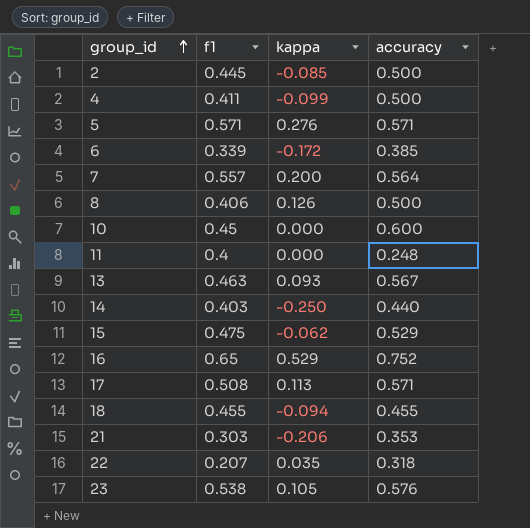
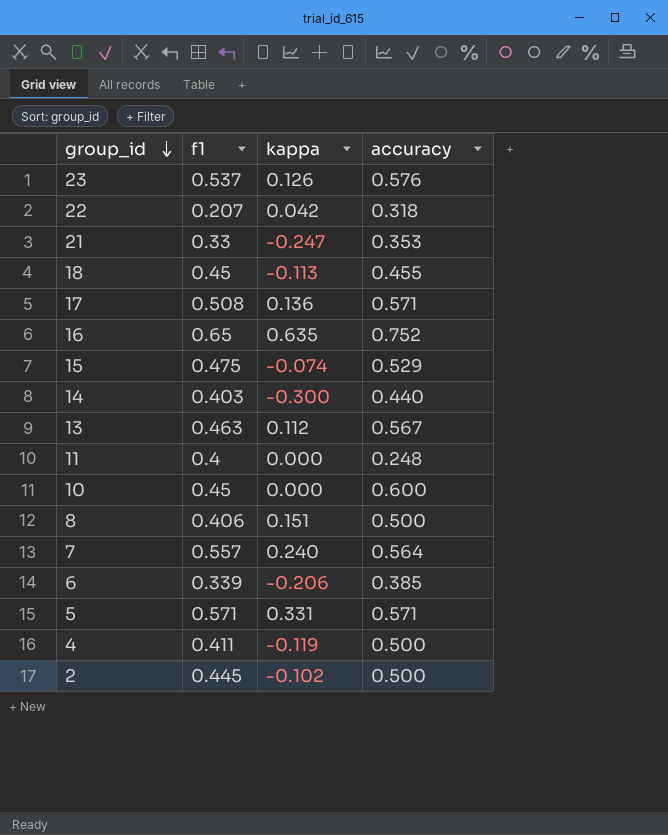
row order: group_id ascending -> group_id descending
23 | f1: 0.538 -> 0.537
23 | kappa: 0.105 -> 0.126
22 | kappa: 0.035 -> 0.042
21 | f1: 0.303 -> 0.33
21 | kappa: -0.206 -> -0.247
18 | f1: 0.455 -> 0.45
18 | kappa: -0.094 -> -0.113
17 | kappa: 0.113 -> 0.136
16 | kappa: 0.529 -> 0.635
15 | kappa: -0.062 -> -0.074
14 | kappa: -0.250 -> -0.300
13 | kappa: 0.093 -> 0.112
8 | kappa: 0.126 -> 0.151
7 | kappa: 0.200 -> 0.240
6 | kappa: -0.172 -> -0.206
5 | kappa: 0.276 -> 0.331
4 | kappa: -0.099 -> -0.119
2 | kappa: -0.085 -> -0.102

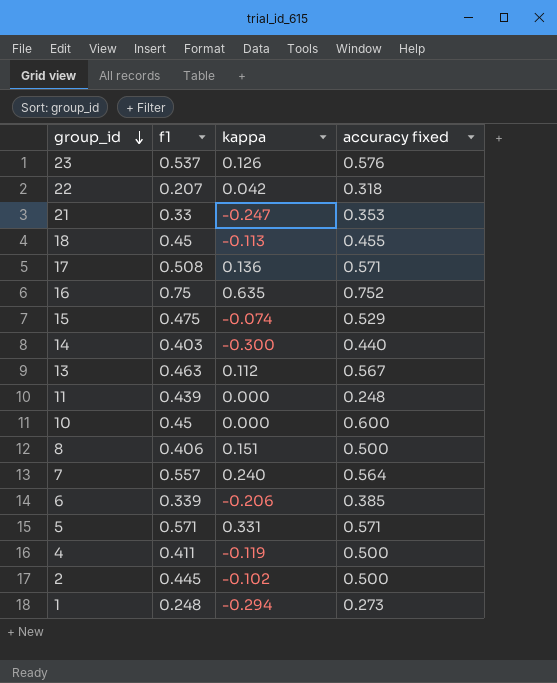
column name: accuracy -> accuracy fixed
16 | f1: 0.65 -> 0.75
11 | f1: 0.4 -> 0.439
row 1: none -> 0.248 | -0.294 | 0.273

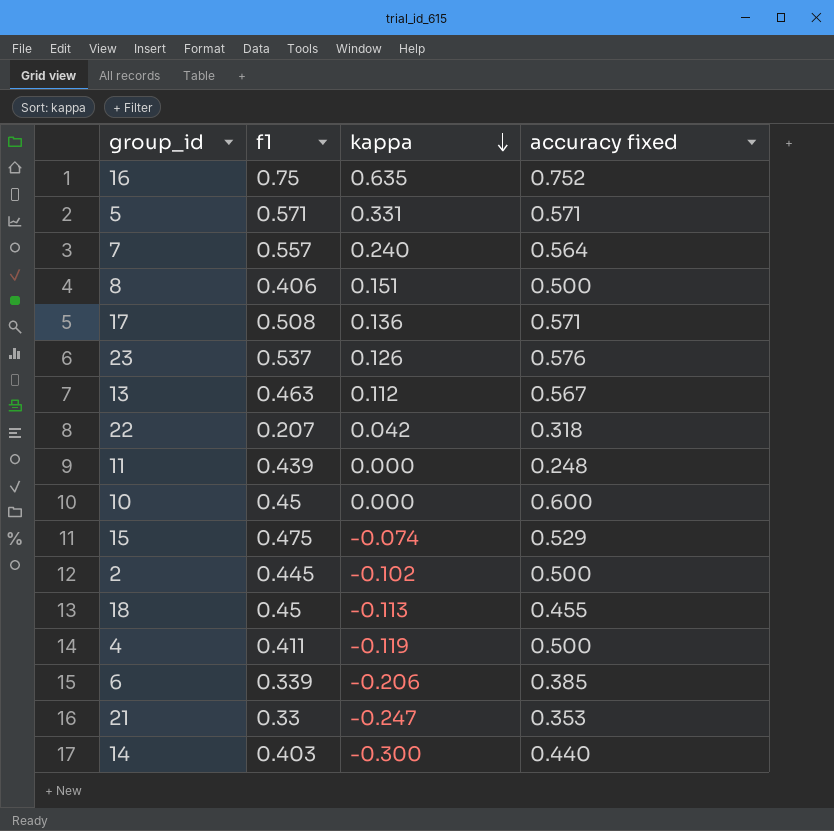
row order: group_id descending -> kappa descending
row 1: 0.248 | -0.294 | 0.273 -> none

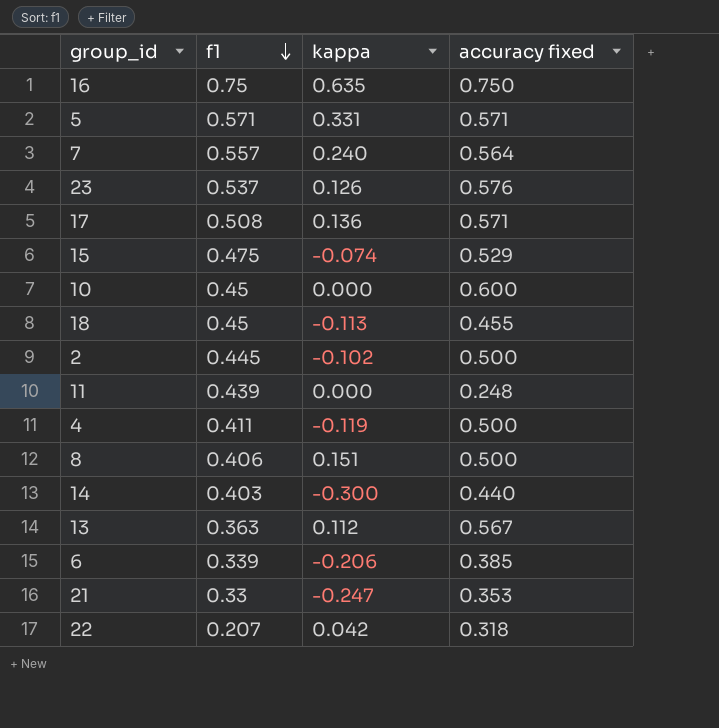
row order: kappa descending -> f1 descending
16 | accuracy fixed: 0.752 -> 0.750
13 | f1: 0.463 -> 0.363

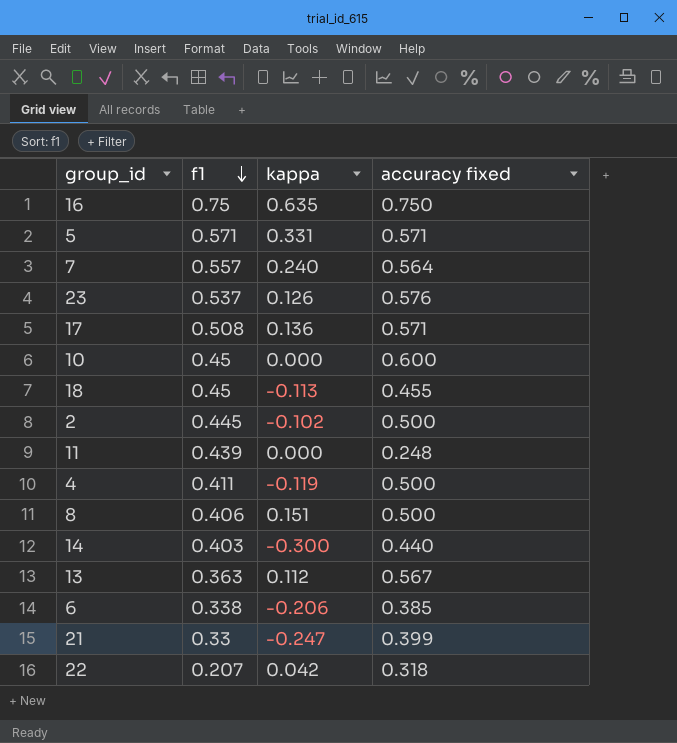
row 15: 0.475 | -0.074 | 0.529 -> none
6 | f1: 0.339 -> 0.338
21 | accuracy fixed: 0.353 -> 0.399

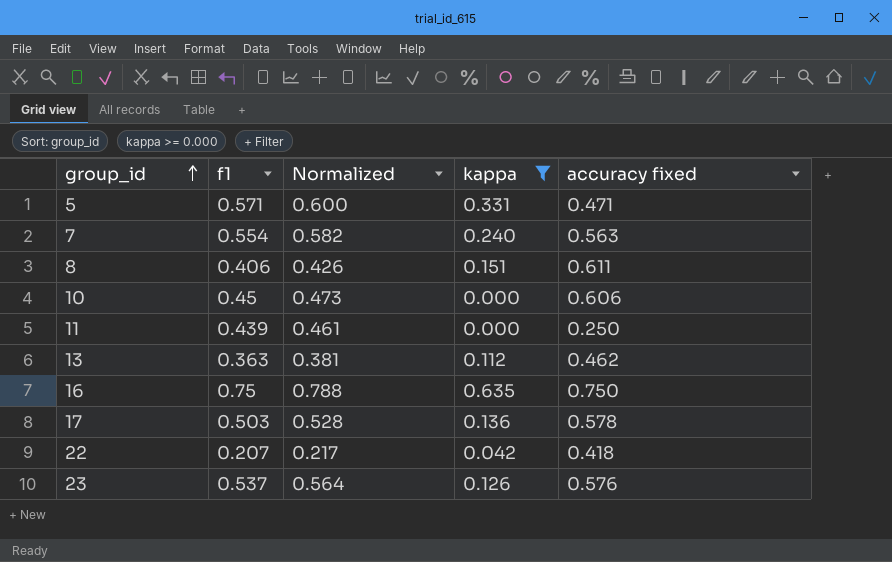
filter: none -> kappa >= 0.000
row order: f1 descending -> group_id ascending
column Normalized | formula: none -> [f1] * 1.05
5 | accuracy fixed: 0.571 -> 0.471
7 | f1: 0.557 -> 0.554
7 | accuracy fixed: 0.564 -> 0.563
8 | accuracy fixed: 0.500 -> 0.611
10 | accuracy fixed: 0.600 -> 0.606
11 | accuracy fixed: 0.248 -> 0.250
13 | accuracy fixed: 0.567 -> 0.462
17 | f1: 0.508 -> 0.503
17 | accuracy fixed: 0.571 -> 0.578
22 | accuracy fixed: 0.318 -> 0.418

